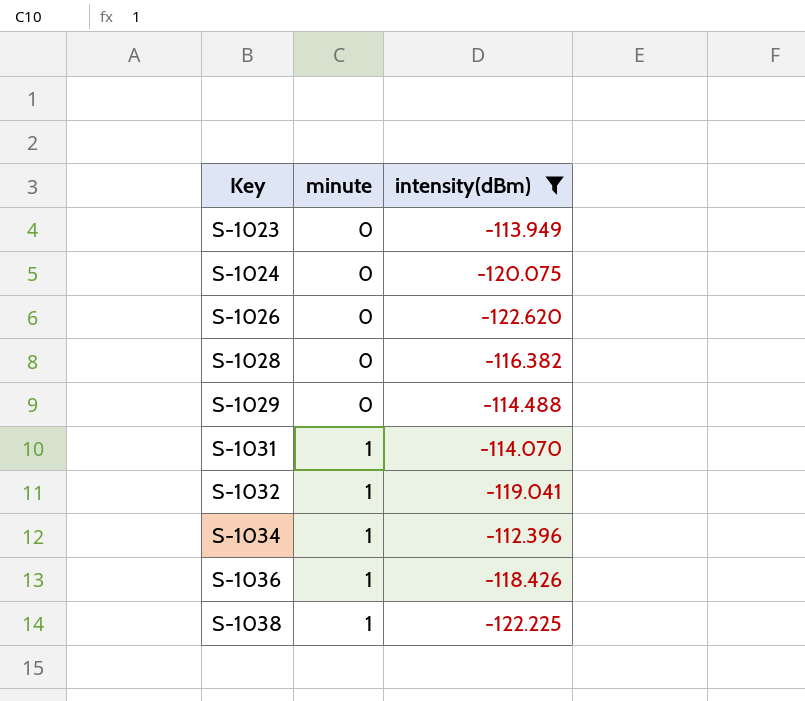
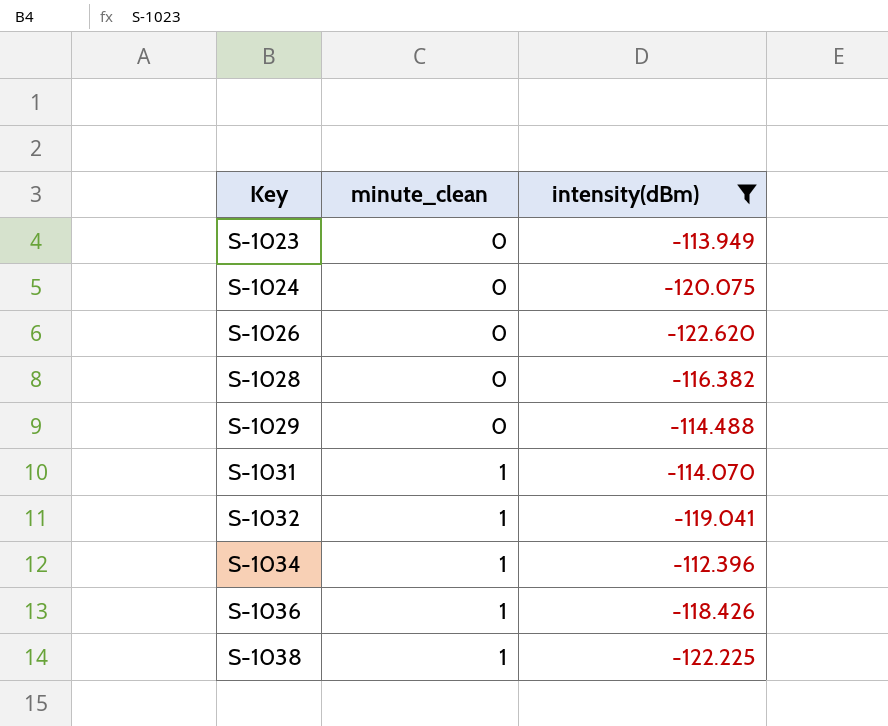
column name: minute -> minute_clean

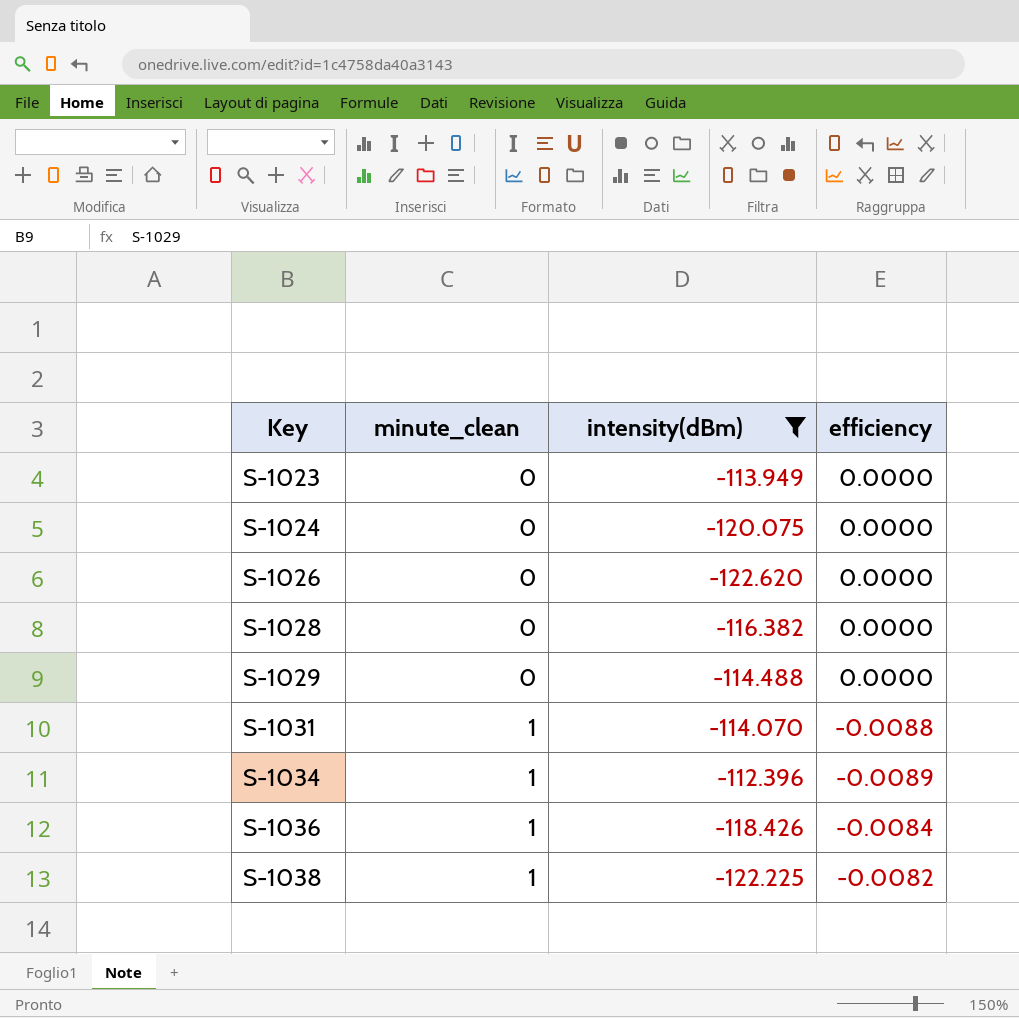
column efficiency | formula: none -> [minute_clean] / [intensity(dBm)]
row S-1032: 1 | -119.041 -> none

